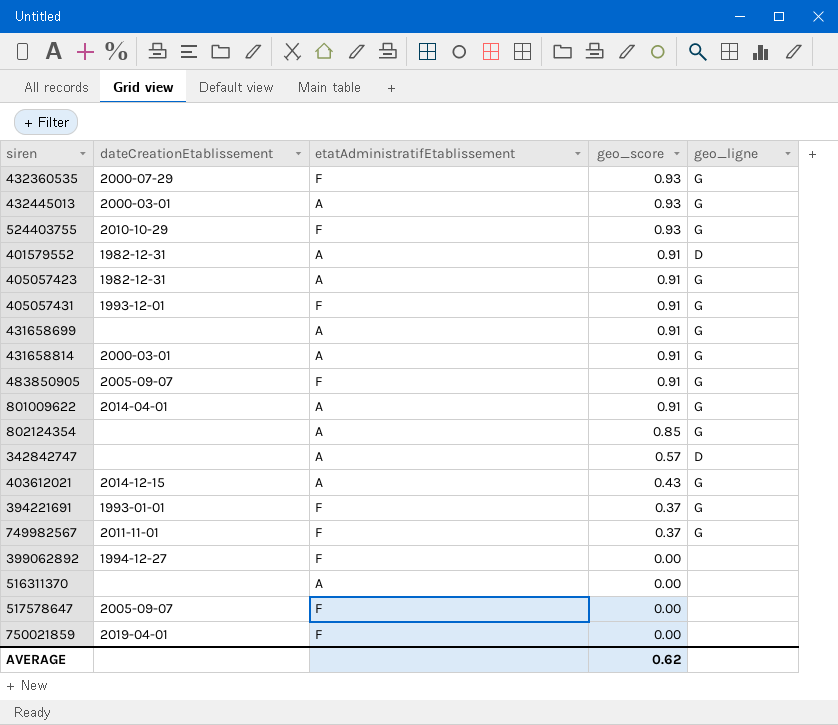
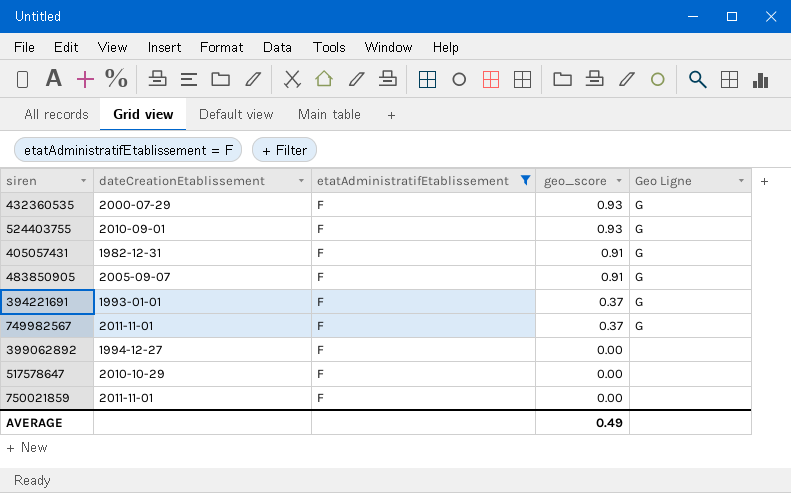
filter: none -> etatAdministratifEtablissement = F
column name: geo_ligne -> Geo Ligne
524403755 | dateCreationEtablissement: 2010-10-29 -> 2010-09-01
405057431 | dateCreationEtablissement: 1993-12-01 -> 1982-12-31
517578647 | dateCreationEtablissement: 2005-09-07 -> 2010-10-29
750021859 | dateCreationEtablissement: 2019-04-01 -> 2011-11-01
AVERAGE | geo_score: 0.62 -> 0.49

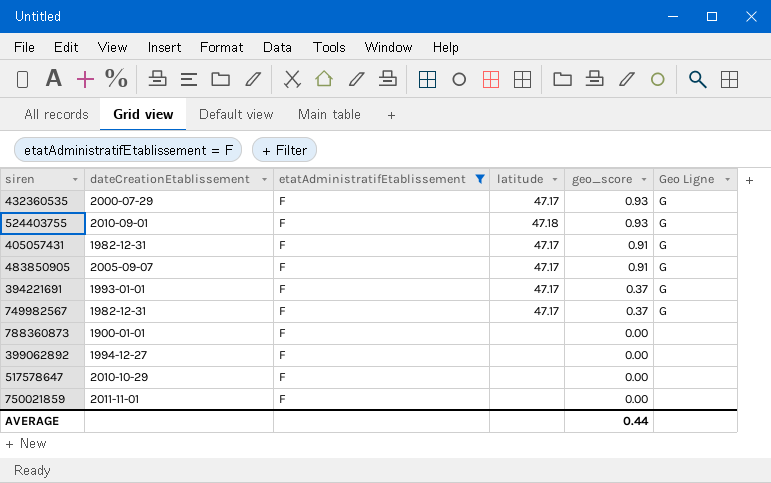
column latitude | position: none -> 4
749982567 | dateCreationEtablissement: 2011-11-01 -> 1982-12-31
row 788360873: none -> 1900-01-01 | F | none | 0.00 | none
AVERAGE | geo_score: 0.49 -> 0.44

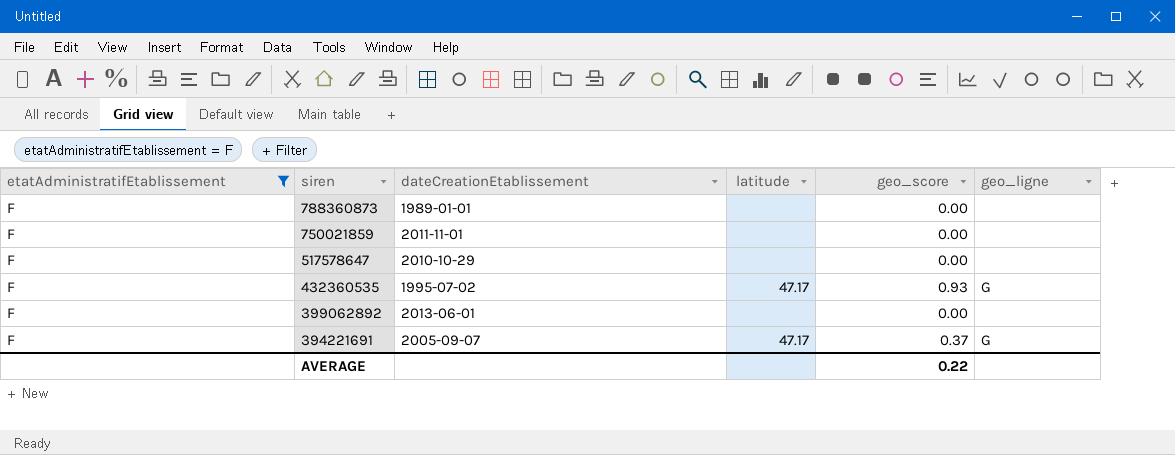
row order: geo_score descending -> siren descending
column etatAdministratifEtablissement | position: 3 -> 1
column name: Geo Ligne -> geo_ligne
row 524403755: 2010-09-01 | F | 47.18 | 0.93 | G -> none
row 405057431: 1982-12-31 | F | 47.17 | 0.91 | G -> none
row 483850905: 2005-09-07 | F | 47.17 | 0.91 | G -> none
row 749982567: 1982-12-31 | F | 47.17 | 0.37 | G -> none
788360873 | dateCreationEtablissement: 1900-01-01 -> 1989-01-01
432360535 | dateCreationEtablissement: 2000-07-29 -> 1995-07-02
399062892 | dateCreationEtablissement: 1994-12-27 -> 2013-06-01
394221691 | dateCreationEtablissement: 1993-01-01 -> 2005-09-07
AVERAGE | geo_score: 0.44 -> 0.22

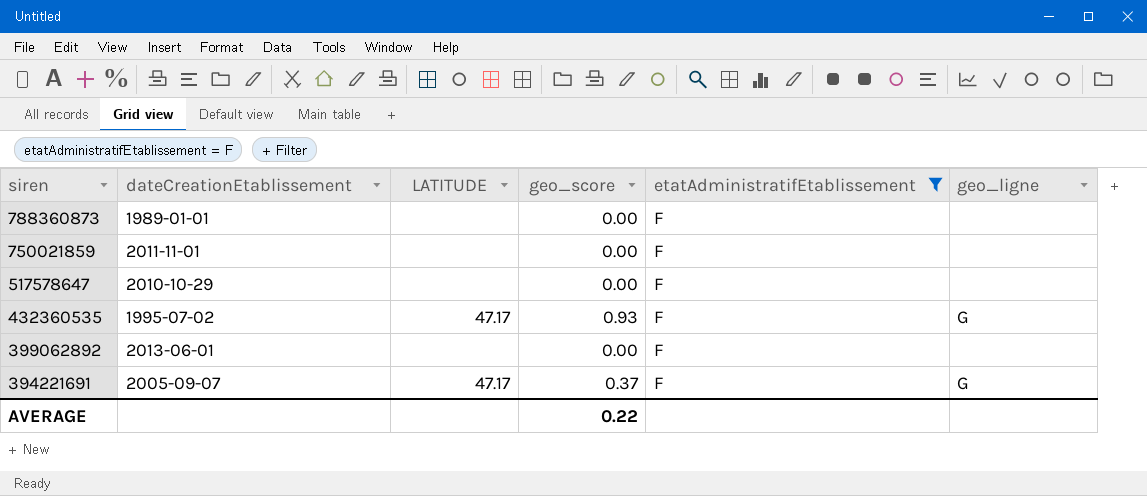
column name: latitude -> LATITUDE
column etatAdministratifEtablissement | position: 1 -> 5

